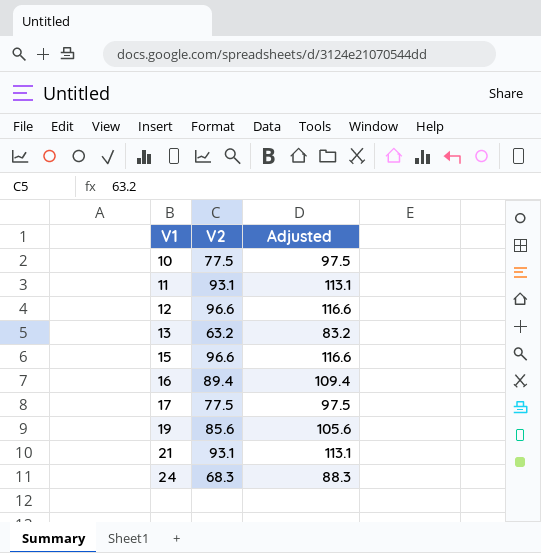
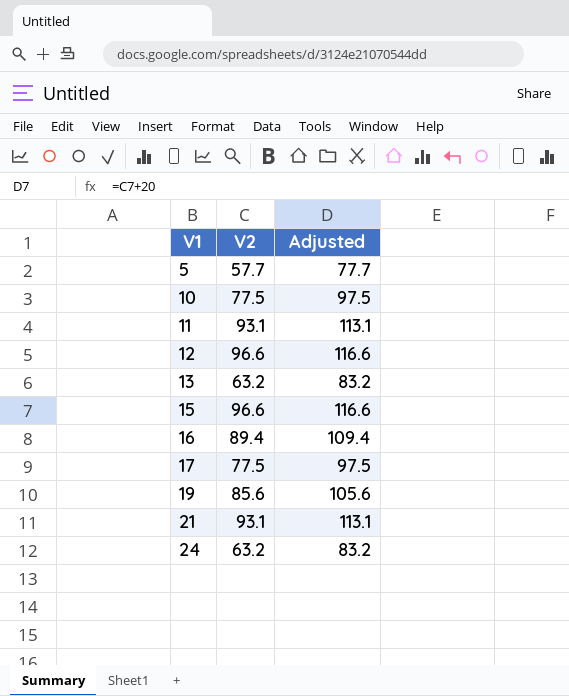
row 5: none -> 57.7 | 77.7
24 | V2: 68.3 -> 63.2
24 | Adjusted: 88.3 -> 83.2

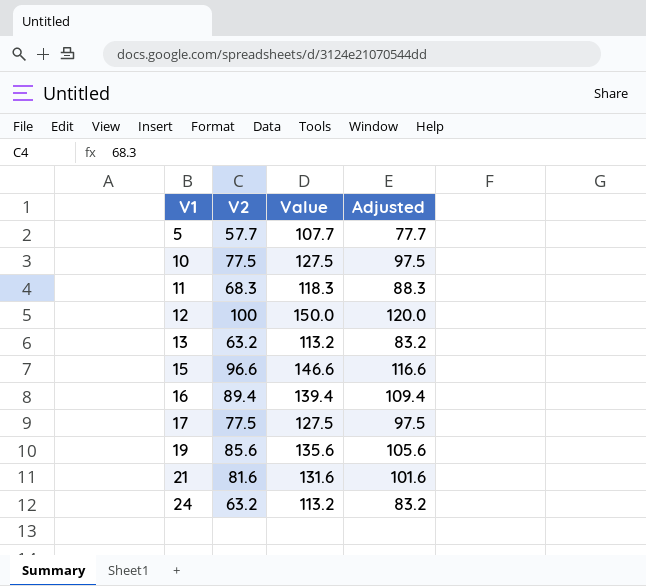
column Value | formula: none -> [V2] + 50
11 | V2: 93.1 -> 68.3
11 | Adjusted: 113.1 -> 88.3
12 | V2: 96.6 -> 100
12 | Adjusted: 116.6 -> 120.0
21 | V2: 93.1 -> 81.6
21 | Adjusted: 113.1 -> 101.6

